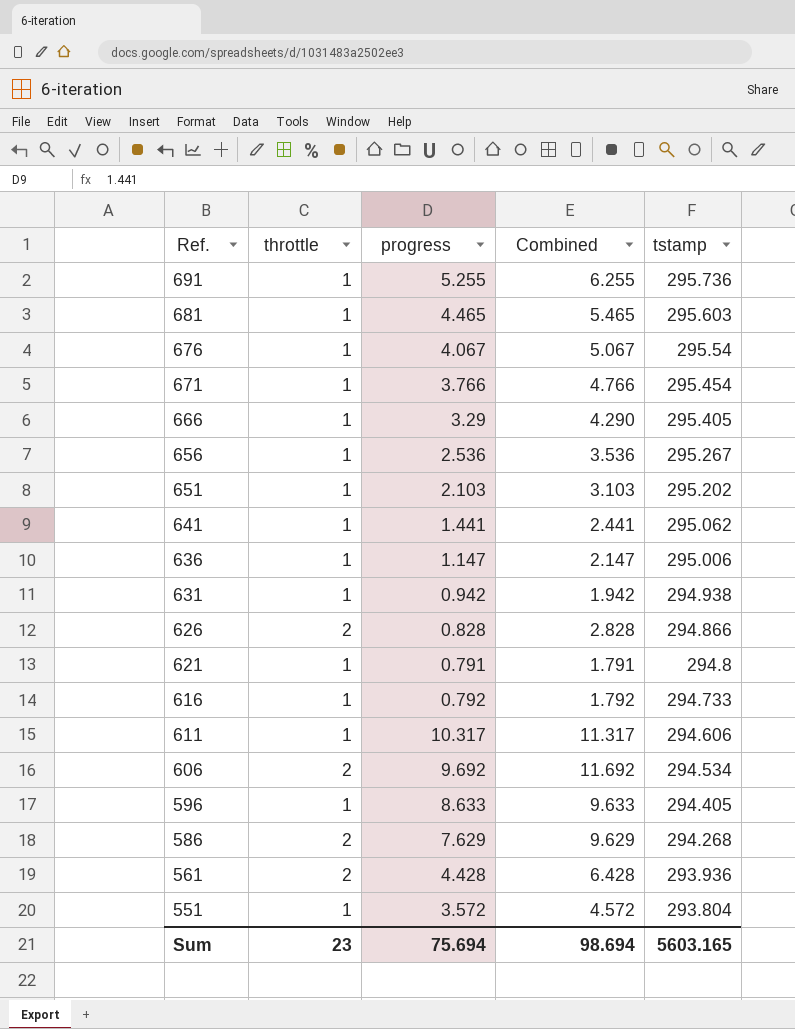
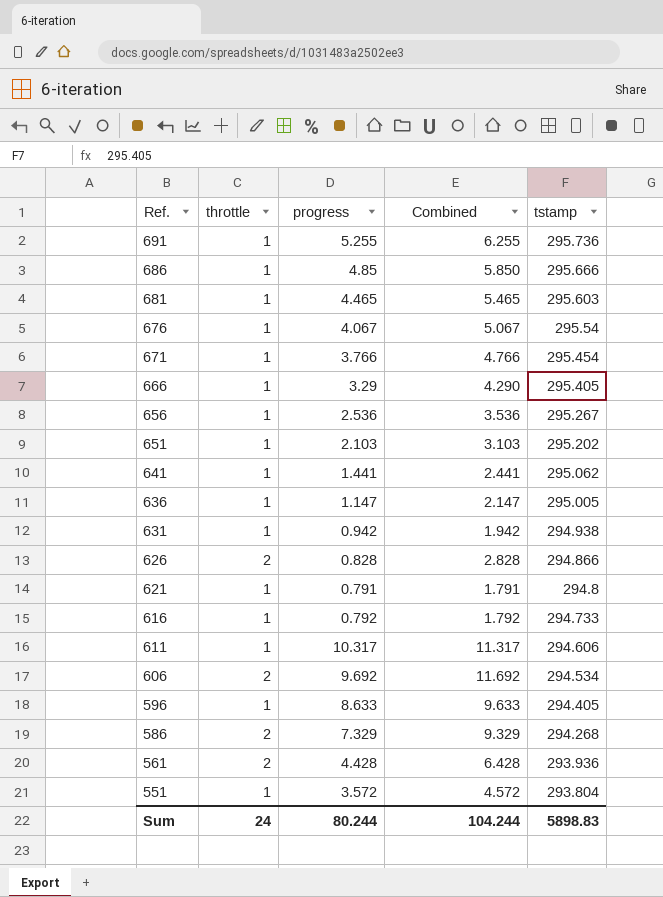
row 686: none -> 1 | 4.85 | 5.850 | 295.666
636 | tstamp: 295.006 -> 295.005
586 | progress: 7.629 -> 7.329
586 | Combined: 9.629 -> 9.329
Sum | throttle: 23 -> 24
Sum | progress: 75.694 -> 80.244
Sum | Combined: 98.694 -> 104.244
Sum | tstamp: 5603.165 -> 5898.83

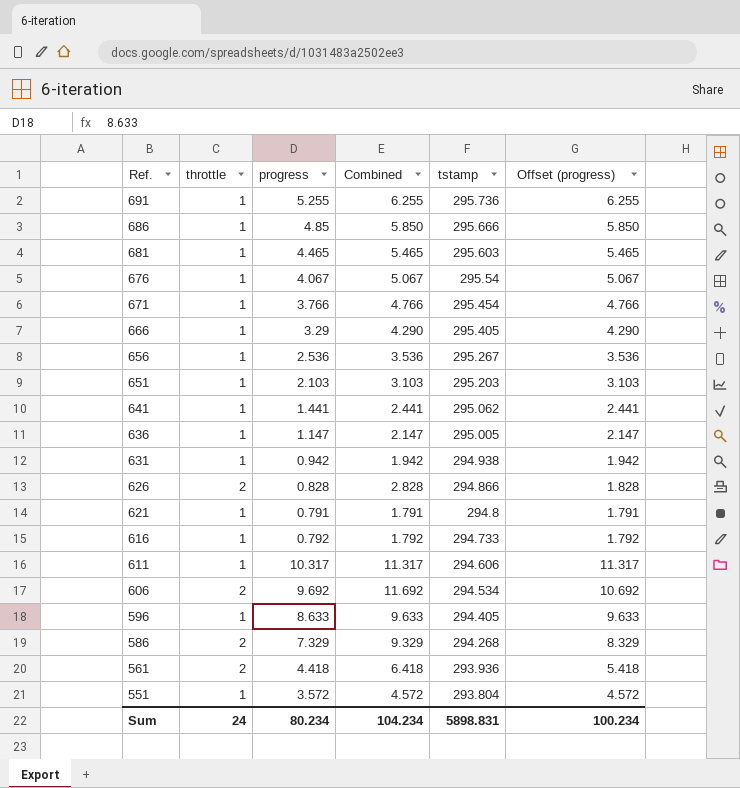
column Offset (progress) | formula: none -> [progress] + 1
651 | tstamp: 295.202 -> 295.203
561 | progress: 4.428 -> 4.418
561 | Combined: 6.428 -> 6.418
Sum | progress: 80.244 -> 80.234
Sum | Combined: 104.244 -> 104.234
Sum | tstamp: 5898.83 -> 5898.831

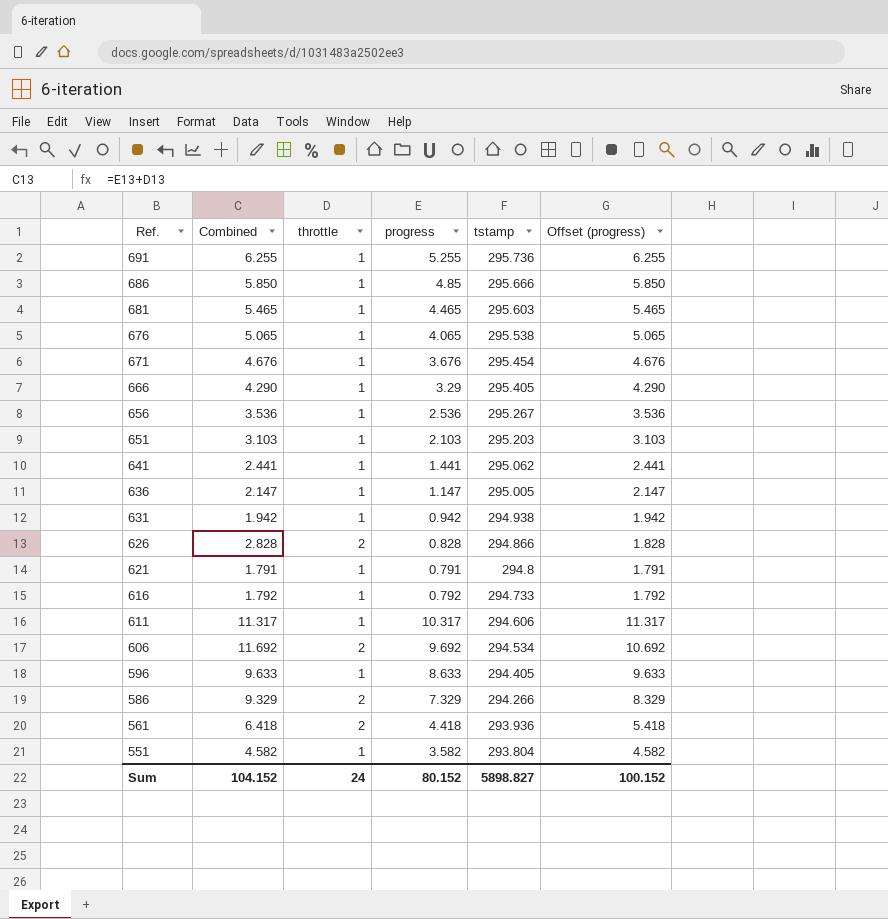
column Combined | position: 4 -> 2
676 | Combined: 5.067 -> 5.065
676 | progress: 4.067 -> 4.065
676 | tstamp: 295.54 -> 295.538
676 | Offset (progress): 5.067 -> 5.065
671 | Combined: 4.766 -> 4.676
671 | progress: 3.766 -> 3.676
671 | Offset (progress): 4.766 -> 4.676
586 | tstamp: 294.268 -> 294.266
551 | Combined: 4.572 -> 4.582
551 | progress: 3.572 -> 3.582
551 | Offset (progress): 4.572 -> 4.582
Sum | Combined: 104.234 -> 104.152
Sum | progress: 80.234 -> 80.152
Sum | tstamp: 5898.831 -> 5898.827
Sum | Offset (progress): 100.234 -> 100.152

